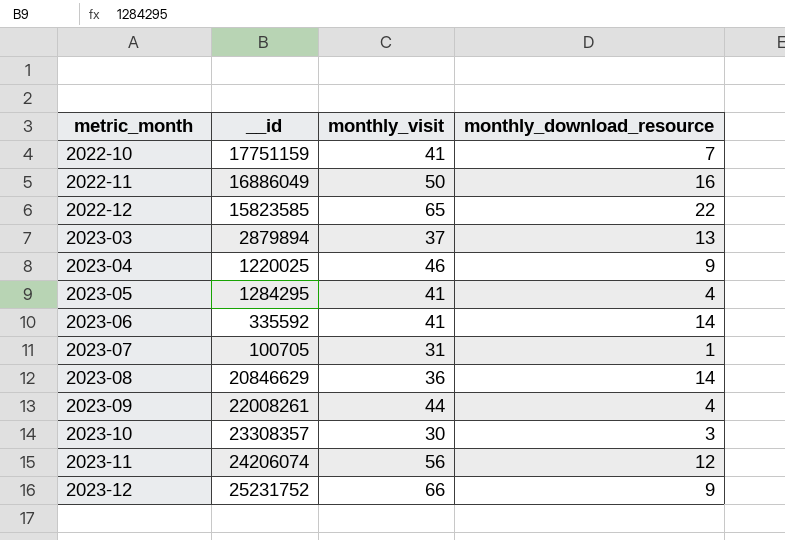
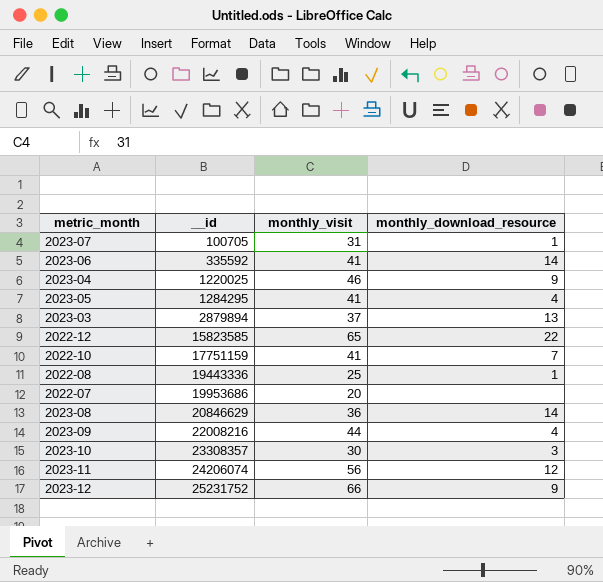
row order: metric_month ascending -> __id ascending
row 2022-11: 16886049 | 50 | 16 -> none
row 2022-08: none -> 19443336 | 25 | 1
row 2022-07: none -> 19953686 | 20 | none
2023-09 | __id: 22008261 -> 22008216

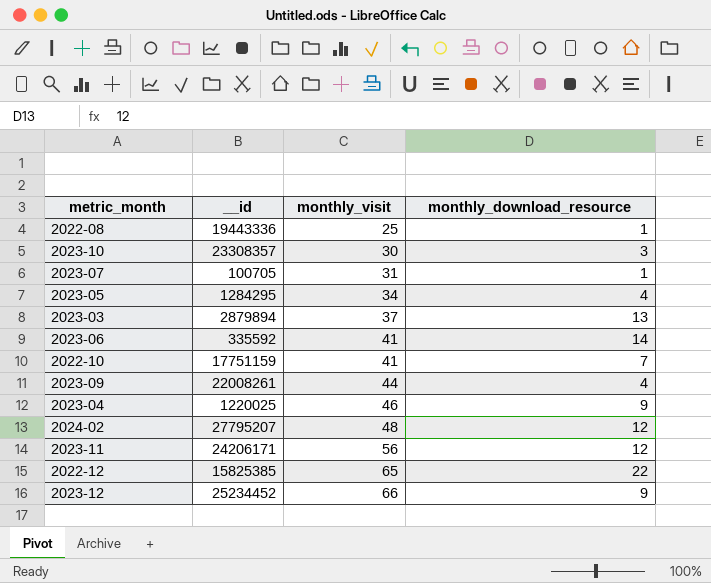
row order: __id ascending -> monthly_visit ascending
row 2022-07: 19953686 | 20 | none -> none
row 2023-08: 20846629 | 36 | 14 -> none
2023-05 | monthly_visit: 41 -> 34
2023-09 | __id: 22008216 -> 22008261
row 2024-02: none -> 27795207 | 48 | 12
2023-11 | __id: 24206074 -> 24206171
2022-12 | __id: 15823585 -> 15825385
2023-12 | __id: 25231752 -> 25234452

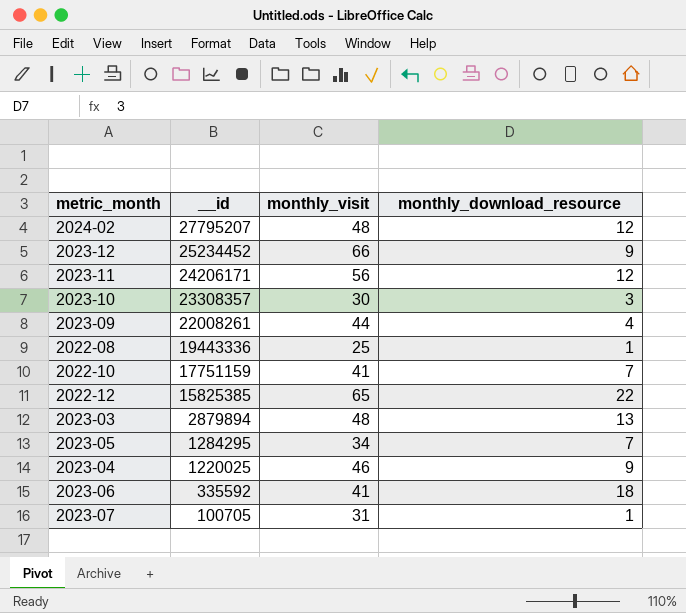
row order: monthly_visit ascending -> __id descending
2023-03 | monthly_visit: 37 -> 48
2023-05 | monthly_download_resource: 4 -> 7
2023-06 | monthly_download_resource: 14 -> 18

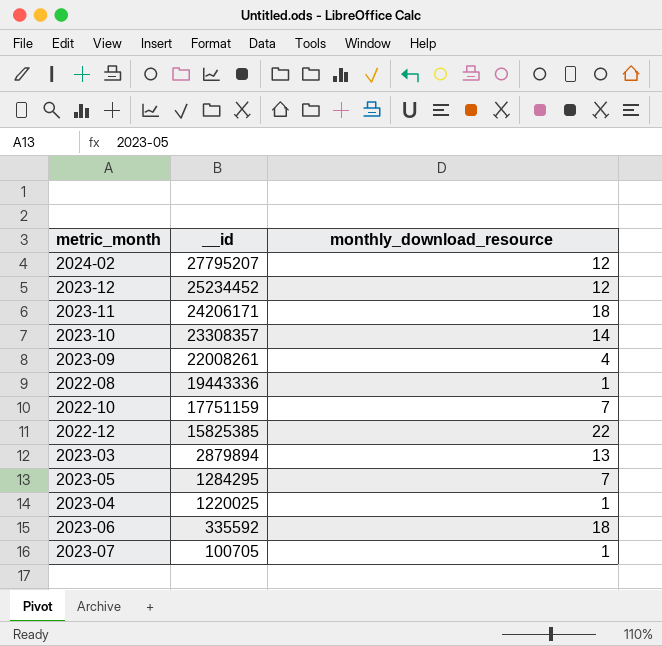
column monthly_visit | position: 3 -> none
2023-12 | monthly_download_resource: 9 -> 12
2023-11 | monthly_download_resource: 12 -> 18
2023-10 | monthly_download_resource: 3 -> 14
2023-04 | monthly_download_resource: 9 -> 1

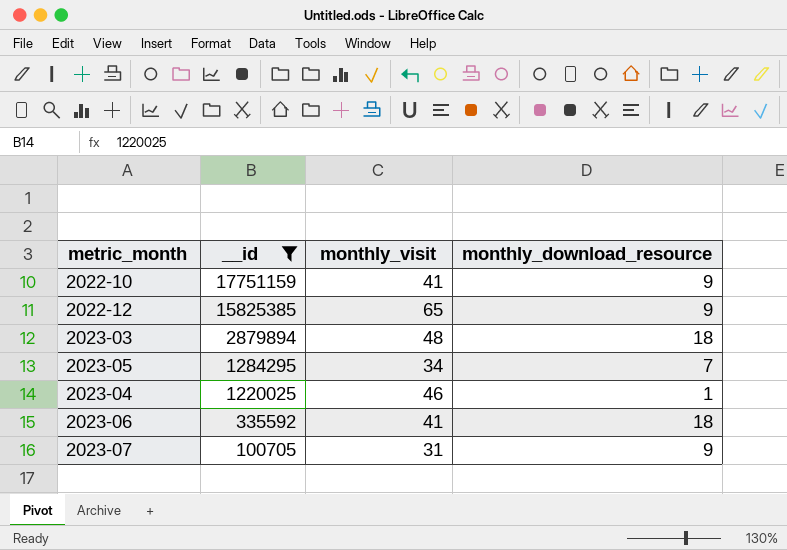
filter: none -> __id <= 17751159
column monthly_visit | position: none -> 3
2022-10 | monthly_download_resource: 7 -> 9
2022-12 | monthly_download_resource: 22 -> 9
2023-03 | monthly_download_resource: 13 -> 18
2023-07 | monthly_download_resource: 1 -> 9

